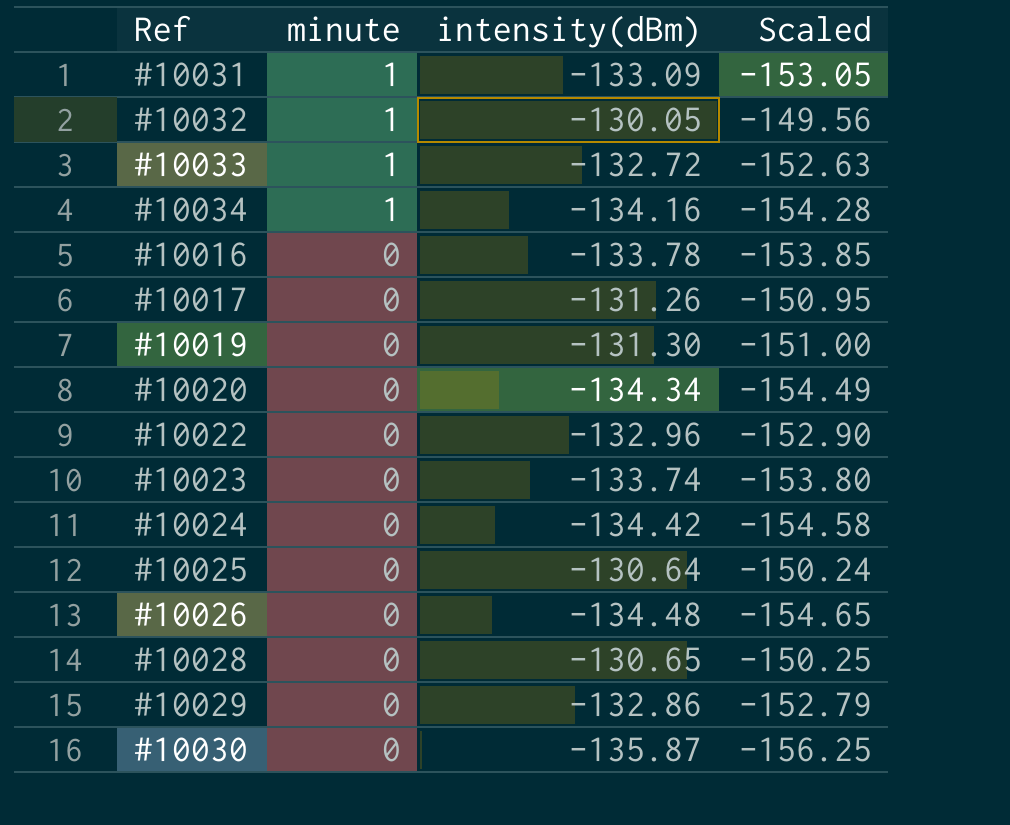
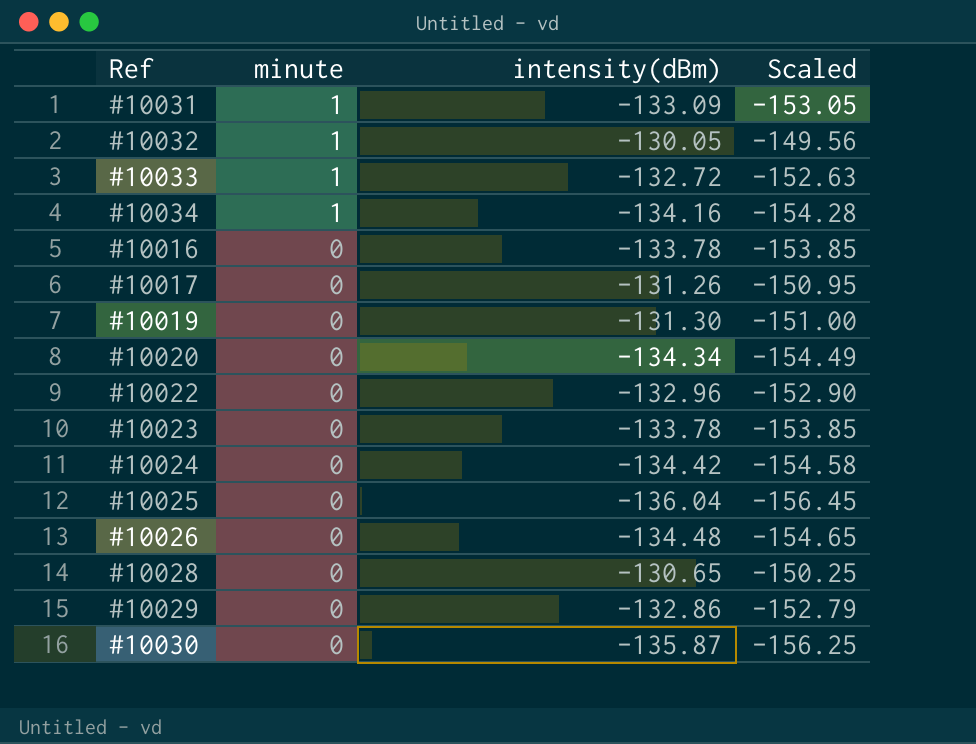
#10023 | intensity(dBm): -133.74 -> -133.78
#10023 | Scaled: -153.80 -> -153.85
#10025 | intensity(dBm): -130.64 -> -136.04
#10025 | Scaled: -150.24 -> -156.45

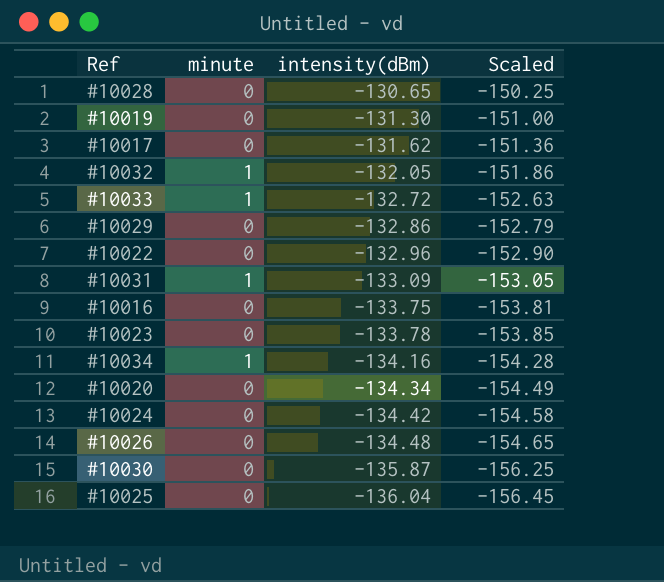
row order: minute descending -> intensity(dBm) descending
#10017 | intensity(dBm): -131.26 -> -131.62
#10017 | Scaled: -150.95 -> -151.36
#10032 | intensity(dBm): -130.05 -> -132.05
#10032 | Scaled: -149.56 -> -151.86
#10016 | intensity(dBm): -133.78 -> -133.75
#10016 | Scaled: -153.85 -> -153.81

